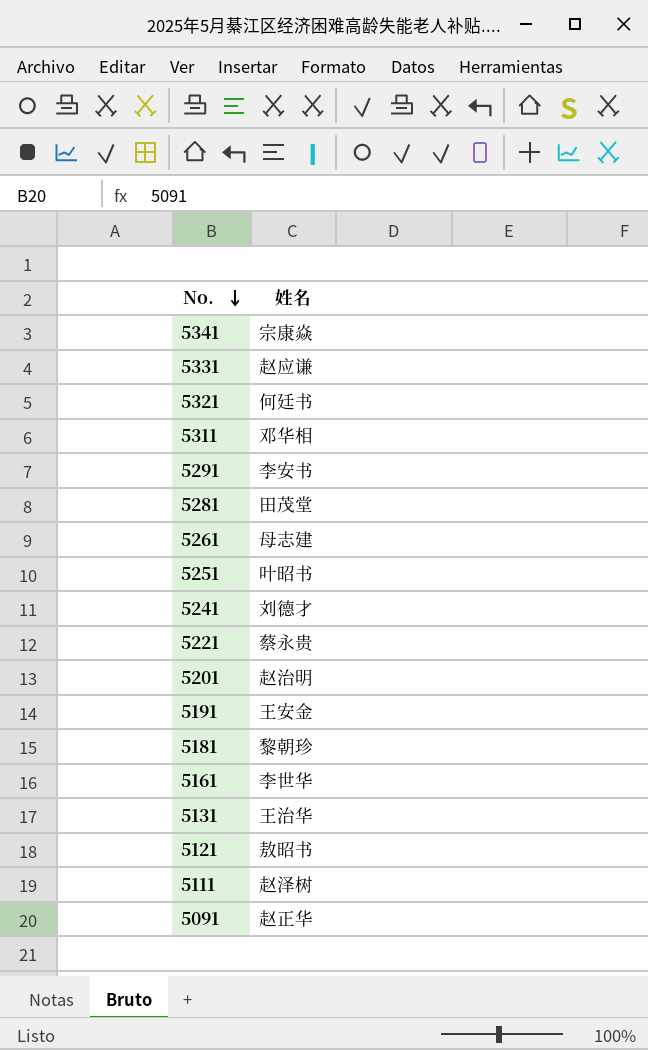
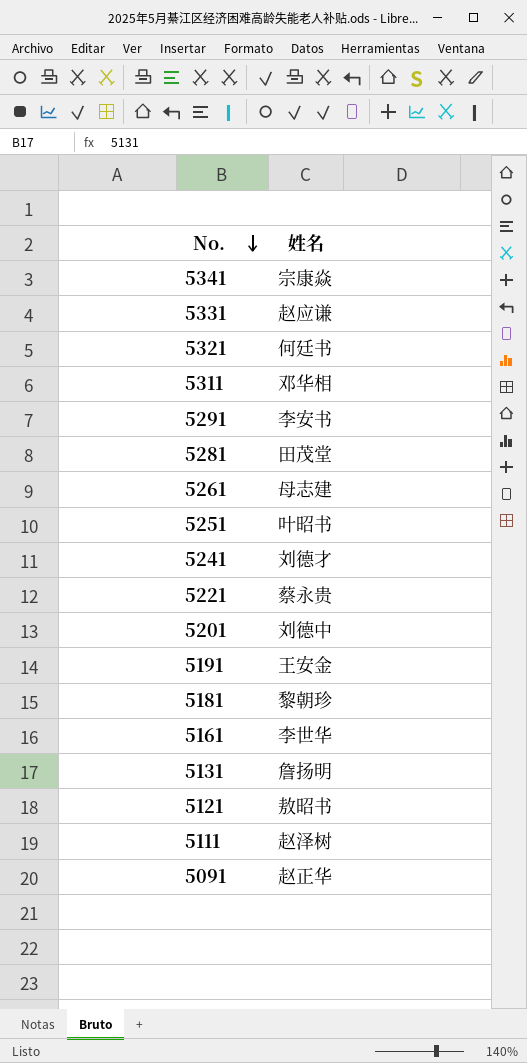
5201 | 姓名: 赵治明 -> 刘德中
5131 | 姓名: 王治华 -> 詹扬明

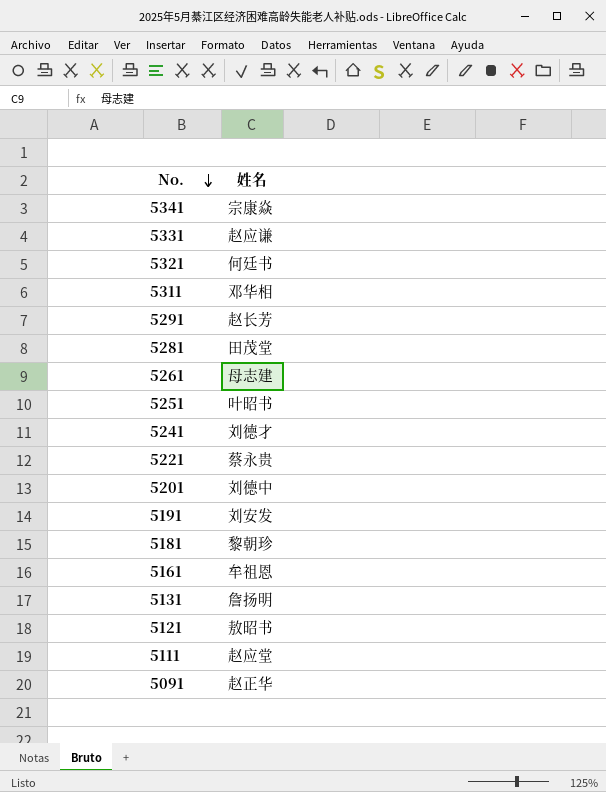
5291 | 姓名: 李安书 -> 赵长芳
5191 | 姓名: 王安金 -> 刘安发
5161 | 姓名: 李世华 -> 牟祖恩
5111 | 姓名: 赵泽树 -> 赵应堂

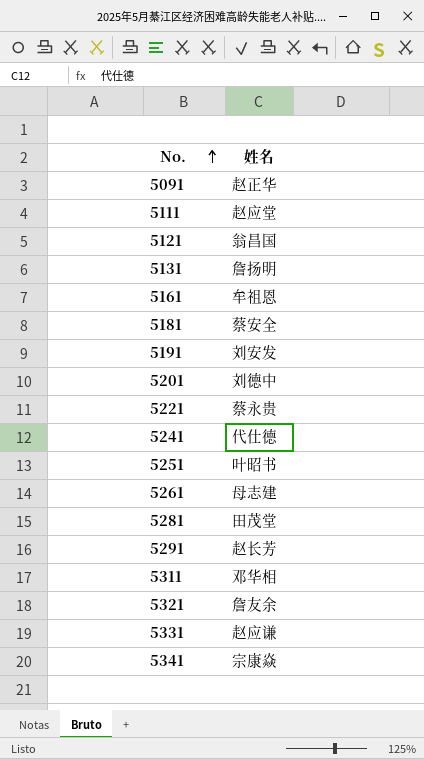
row order: No. descending -> No. ascending
5121 | 姓名: 敖昭书 -> 翁昌国
5181 | 姓名: 黎朝珍 -> 蔡安全
5241 | 姓名: 刘德才 -> 代仕德
5321 | 姓名: 何廷书 -> 詹友余

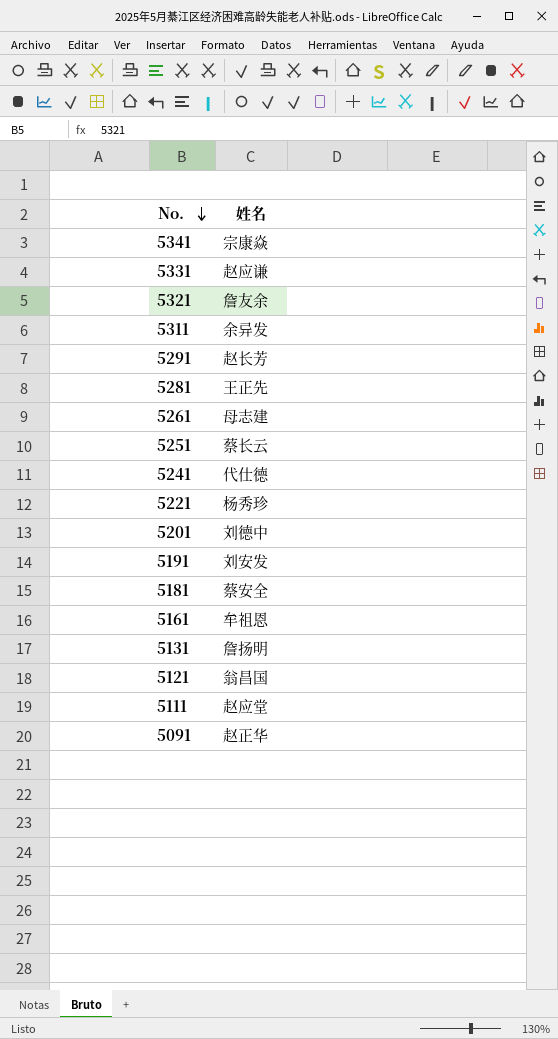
row order: No. ascending -> No. descending
5311 | 姓名: 邓华相 -> 余异发
5281 | 姓名: 田茂堂 -> 王正先
5251 | 姓名: 叶昭书 -> 蔡长云
5221 | 姓名: 蔡永贵 -> 杨秀珍

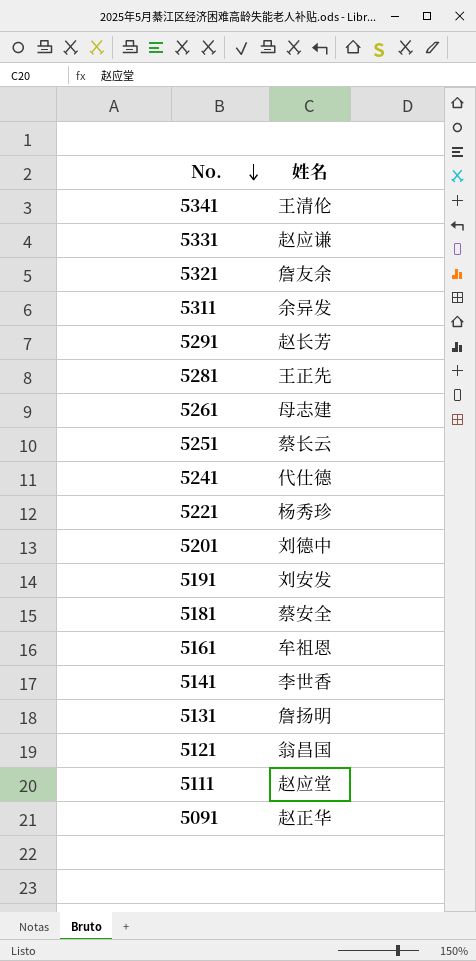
5341 | 姓名: 宗康焱 -> 王清伦
row 5141: none -> 李世香

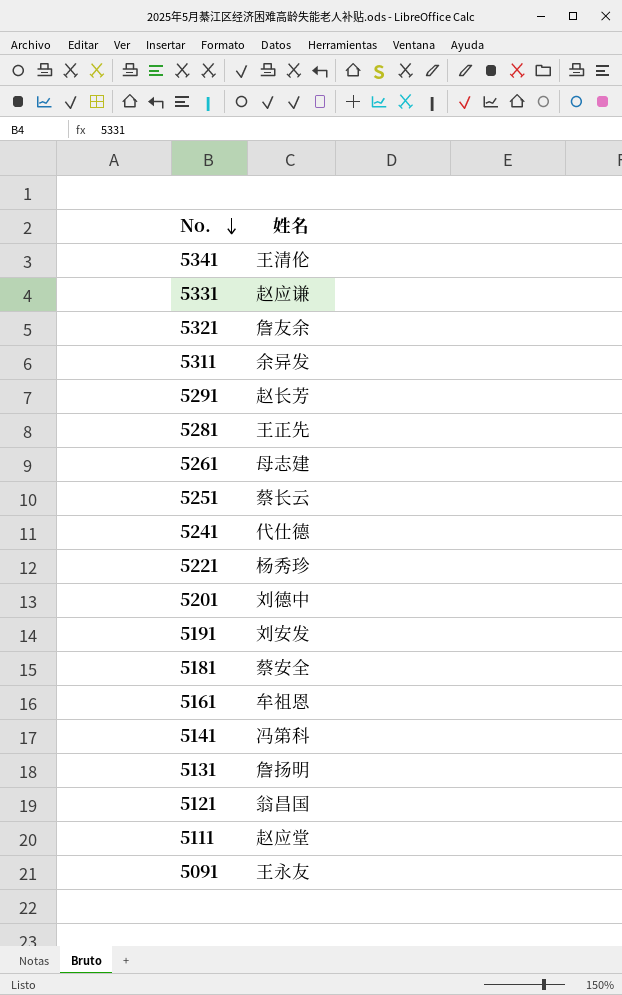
5141 | 姓名: 李世香 -> 冯第科
5091 | 姓名: 赵正华 -> 王永友

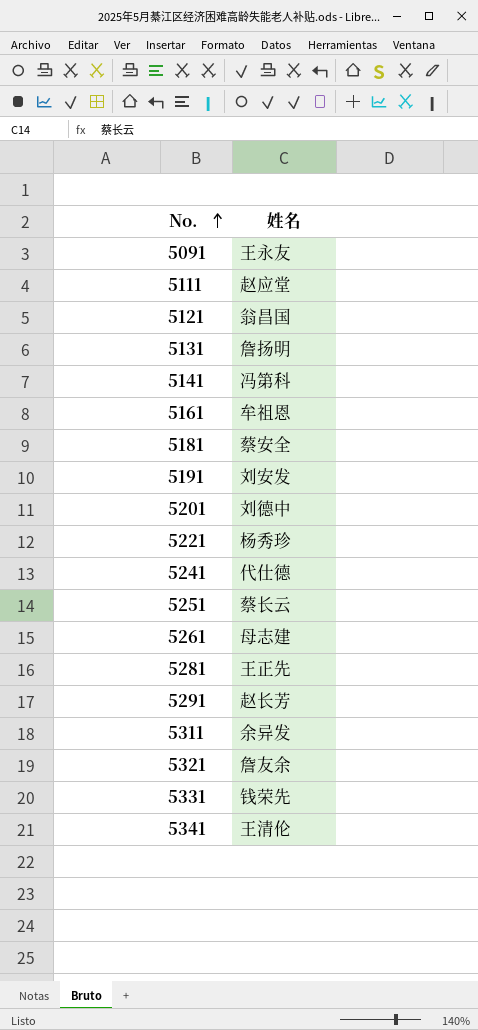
row order: No. descending -> No. ascending
5331 | 姓名: 赵应谦 -> 钱荣先

